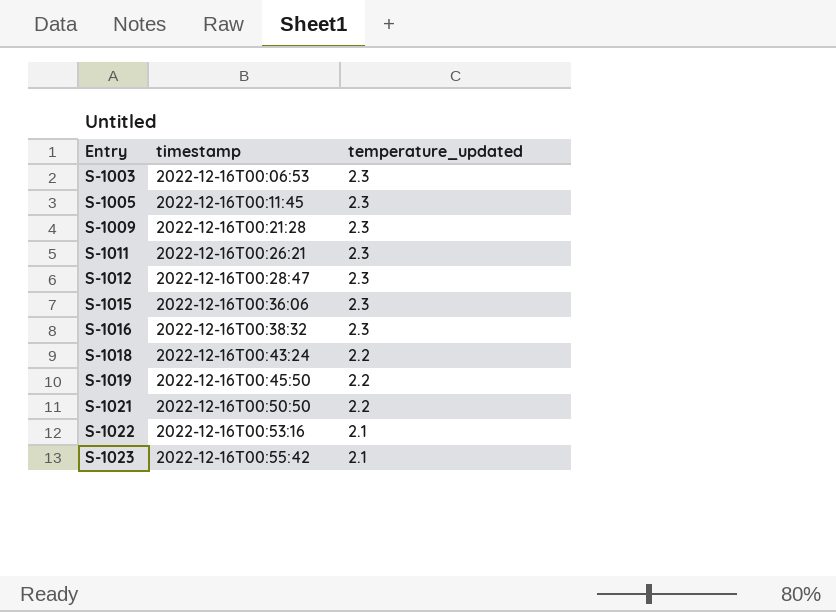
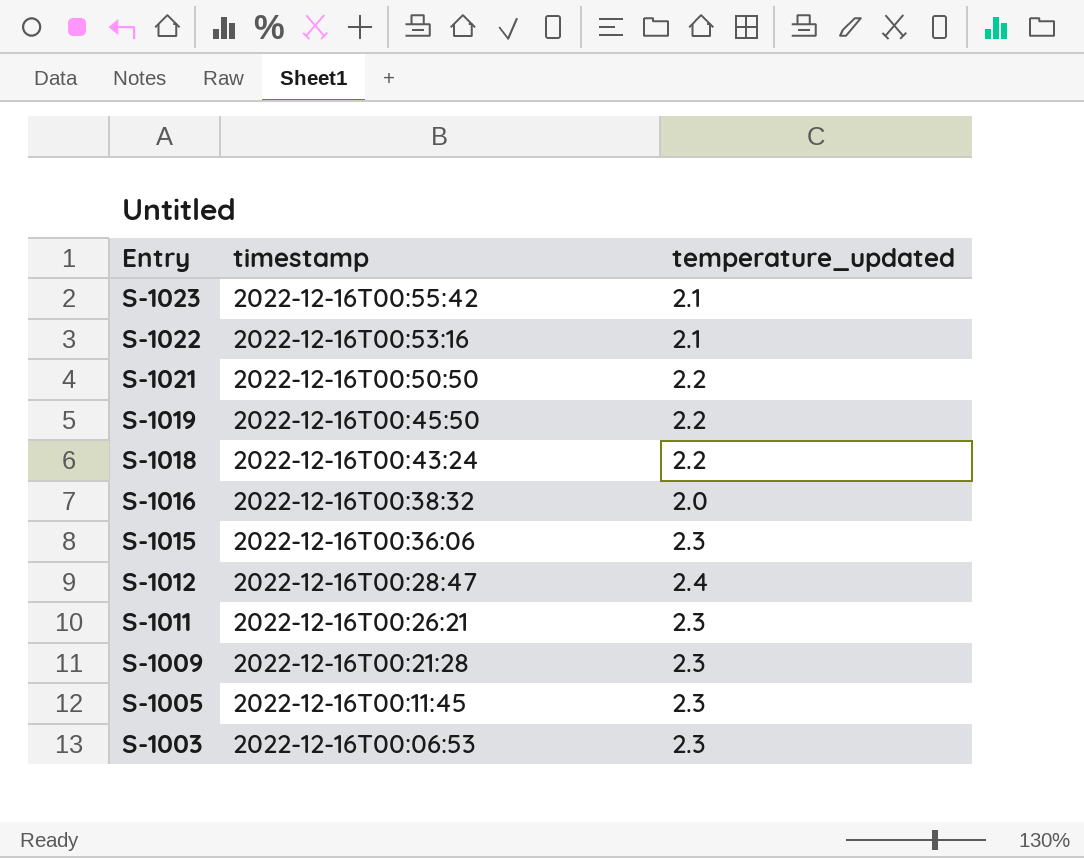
row order: Entry ascending -> Entry descending
S-1016 | temperature_updated: 2.3 -> 2.0
S-1012 | temperature_updated: 2.3 -> 2.4

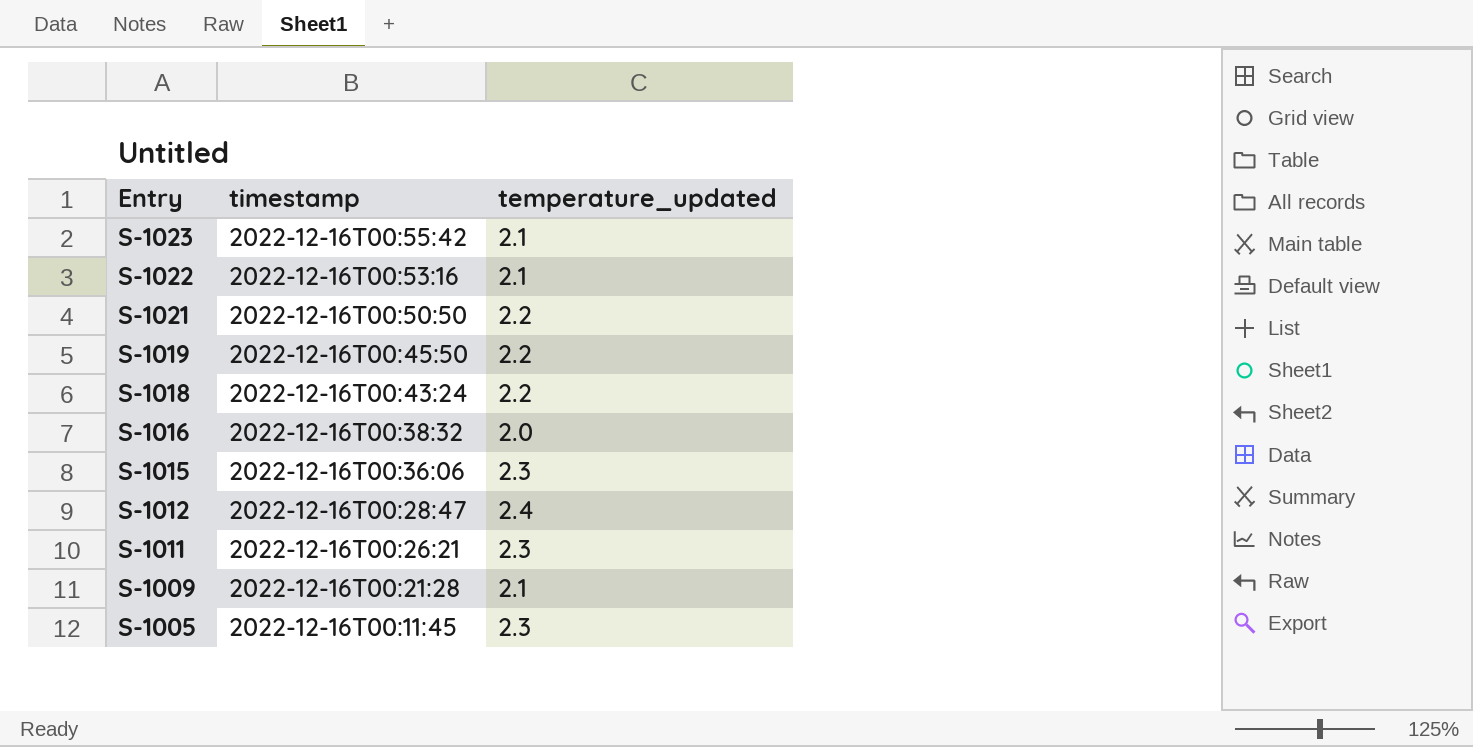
row S-1003: 2022-12-16T00:06:53 | 2.3 -> none
S-1009 | temperature_updated: 2.3 -> 2.1

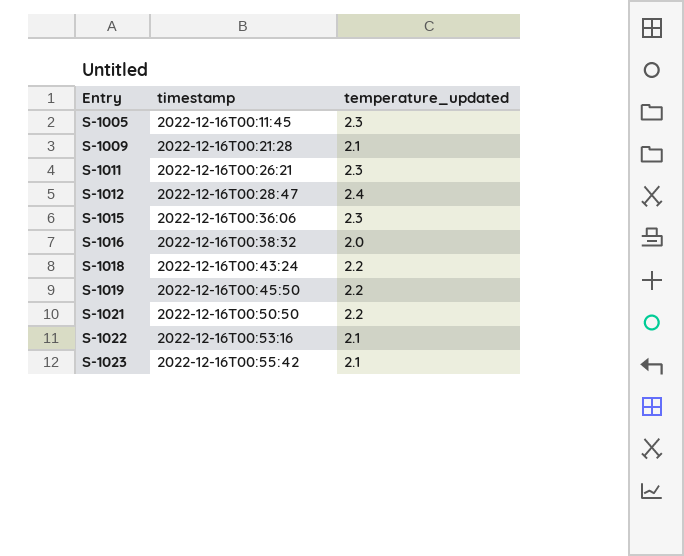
row order: Entry descending -> Entry ascending

